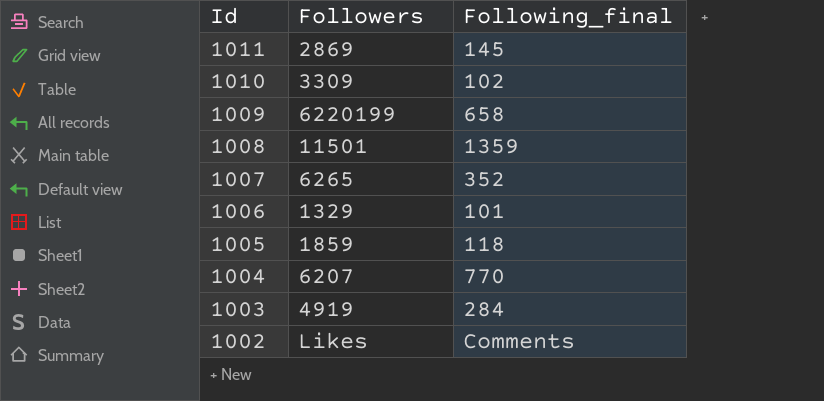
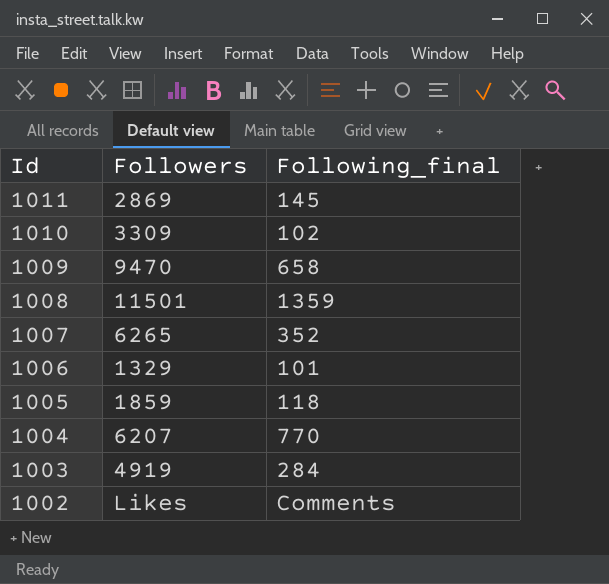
1009 | Followers: 6220199 -> 9470

